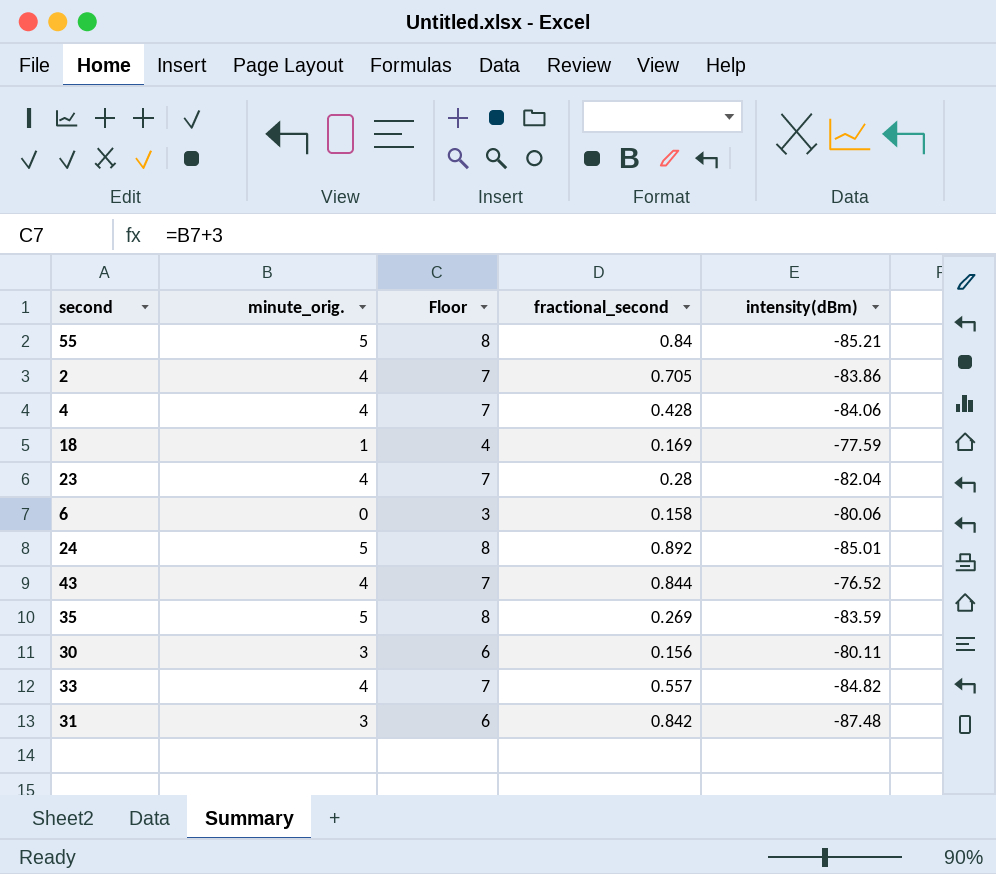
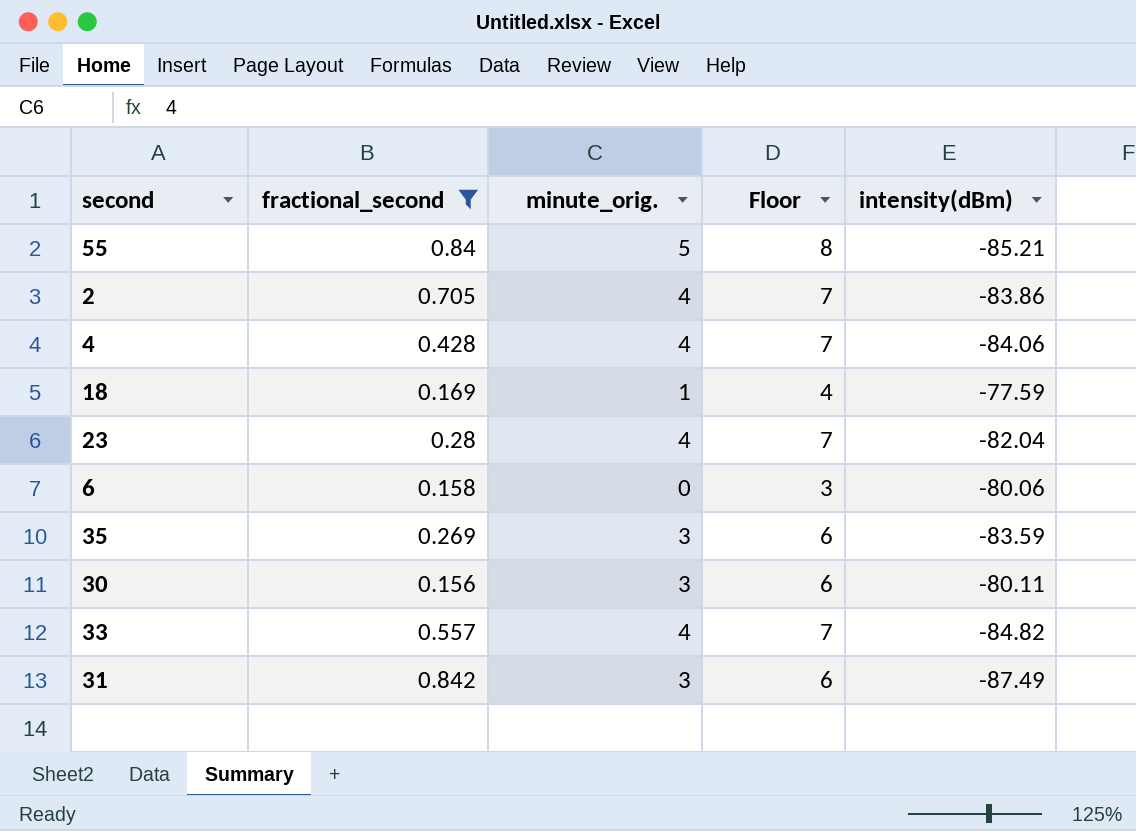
filter: none -> fractional_second <= 0.842
column fractional_second | position: 4 -> 2
35 | minute_orig.: 5 -> 3
35 | Floor: 8 -> 6
31 | intensity(dBm): -87.48 -> -87.49

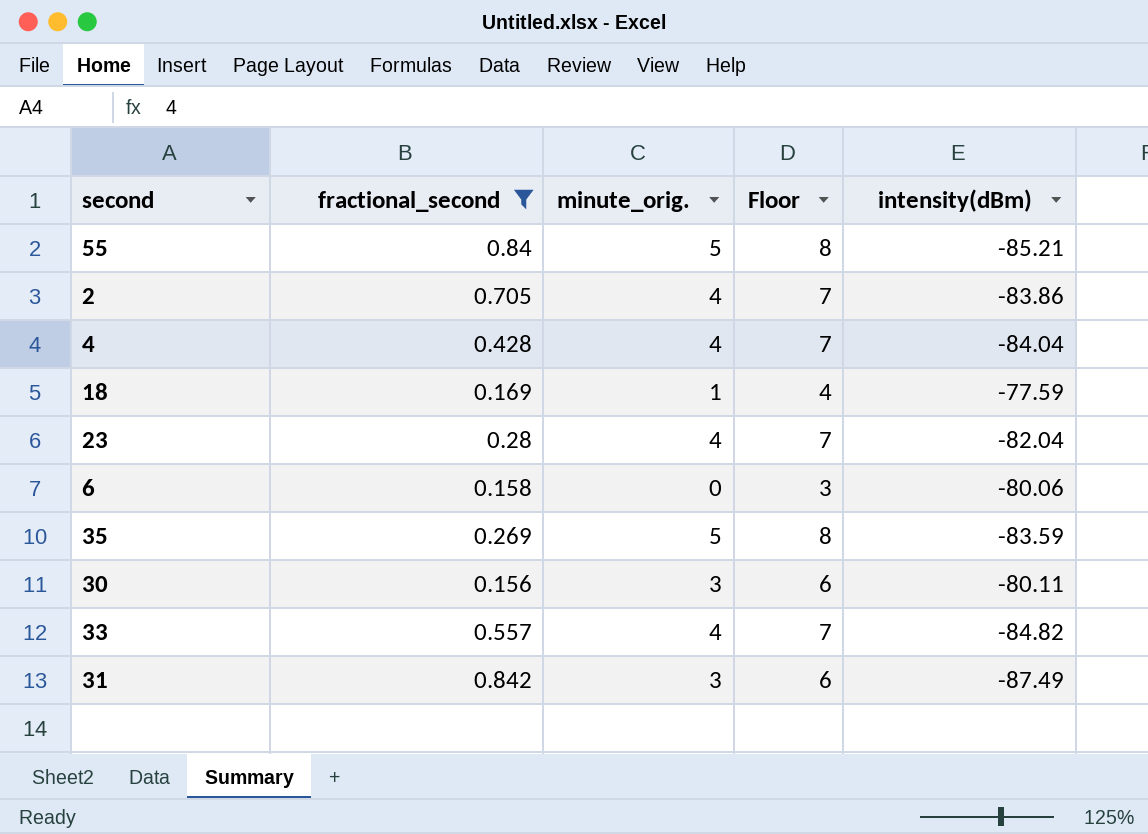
4 | intensity(dBm): -84.06 -> -84.04
35 | minute_orig.: 3 -> 5
35 | Floor: 6 -> 8

